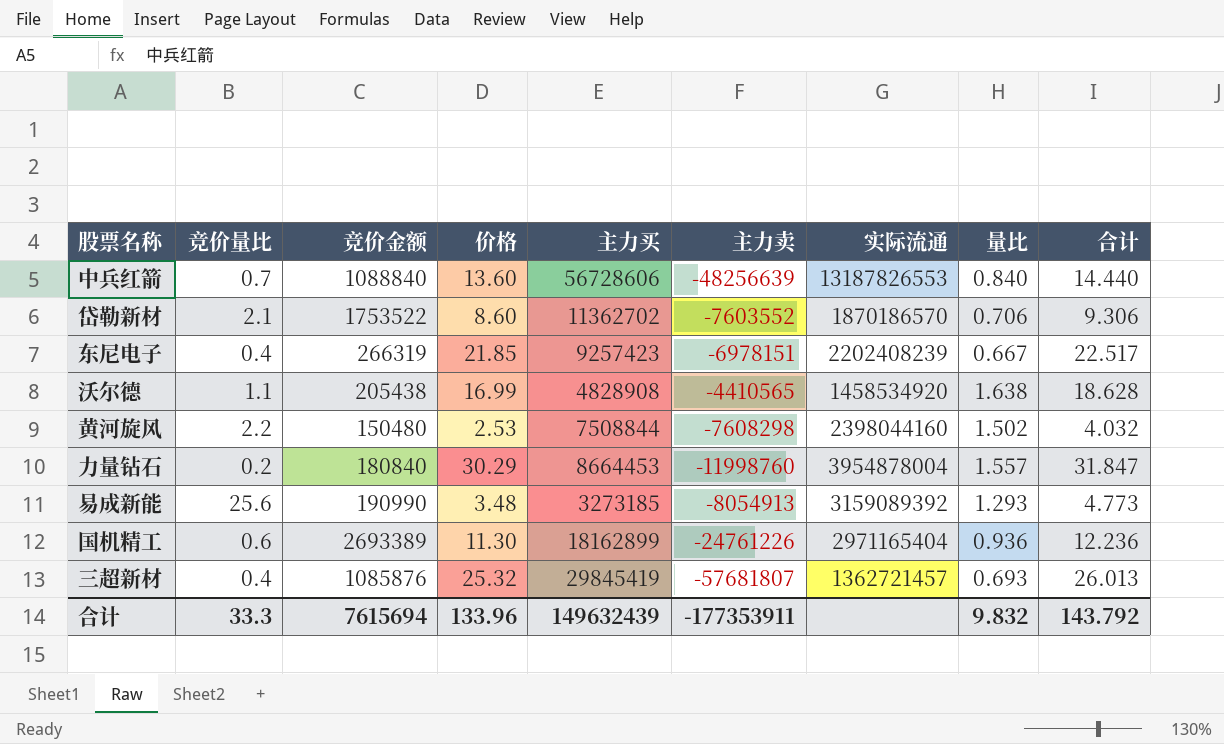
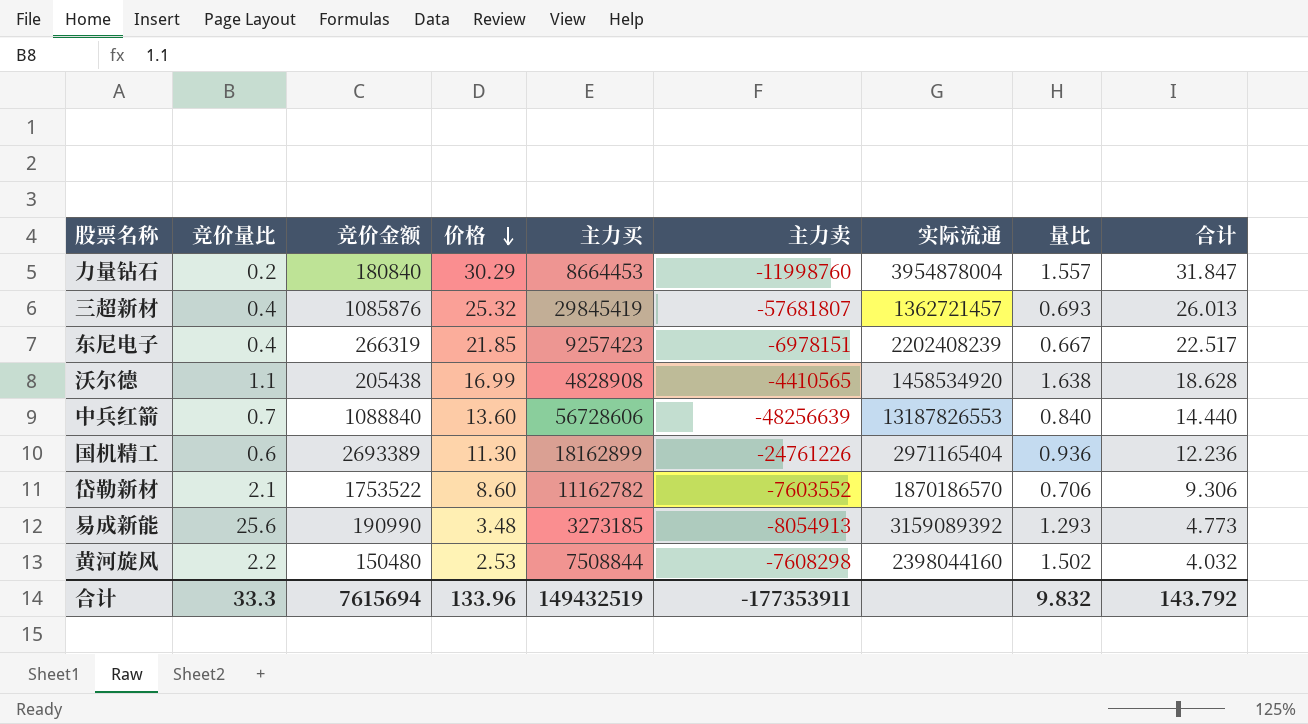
row order: none -> 价格 descending
岱勒新材 | 主力买: 11362702 -> 11162782
合计 | 主力买: 149632439 -> 149432519

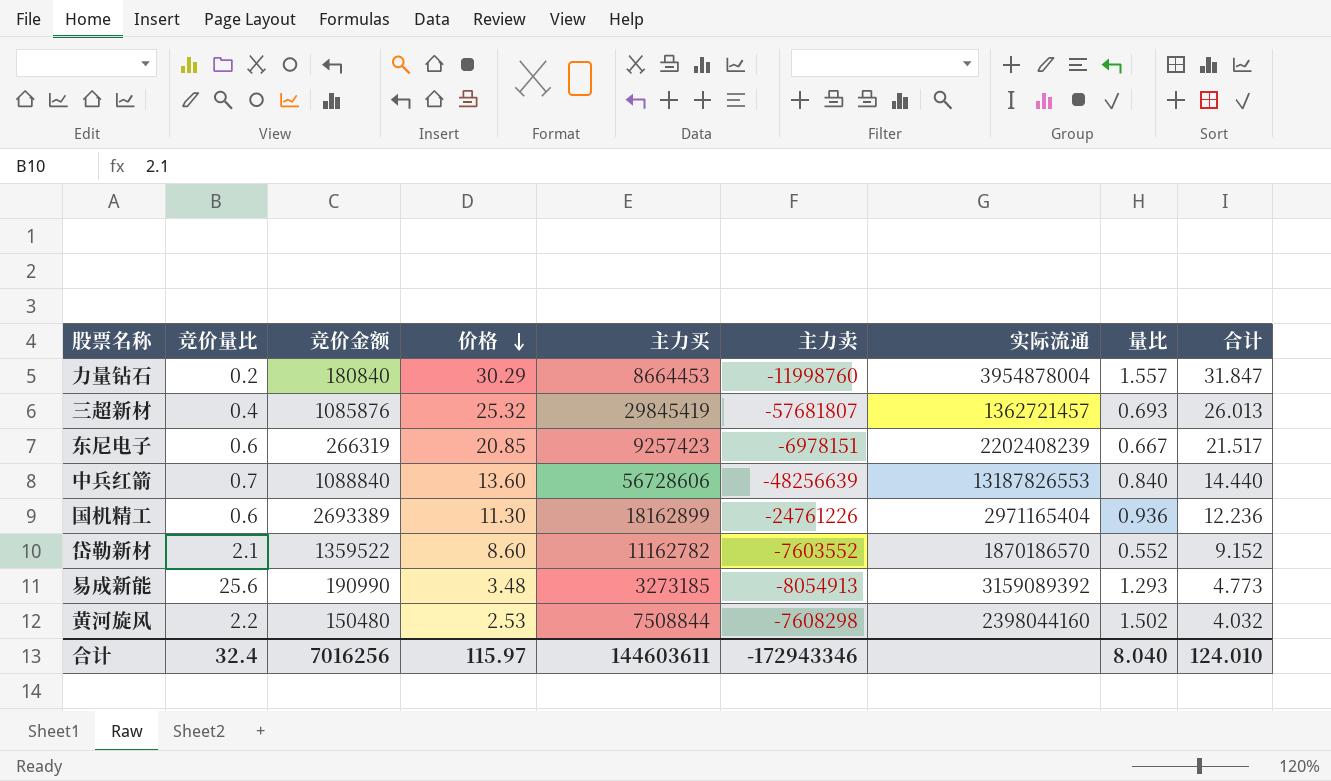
row 沃尔德: 1.1 | 205438 | 16.99 | 4828908 | -4410565 | 1458534920 | 1.638 | 18.628 -> none
东尼电子 | 竞价量比: 0.4 -> 0.6
东尼电子 | 价格: 21.85 -> 20.85
东尼电子 | 合计: 22.517 -> 21.517
岱勒新材 | 竞价金额: 1753522 -> 1359522
岱勒新材 | 量比: 0.706 -> 0.552
岱勒新材 | 合计: 9.306 -> 9.152
合计 | 竞价量比: 33.3 -> 32.4
合计 | 竞价金额: 7615694 -> 7016256
合计 | 价格: 133.96 -> 115.97
合计 | 主力买: 149432519 -> 144603611
合计 | 主力卖: -177353911 -> -172943346
合计 | 量比: 9.832 -> 8.040
合计 | 合计: 143.792 -> 124.010

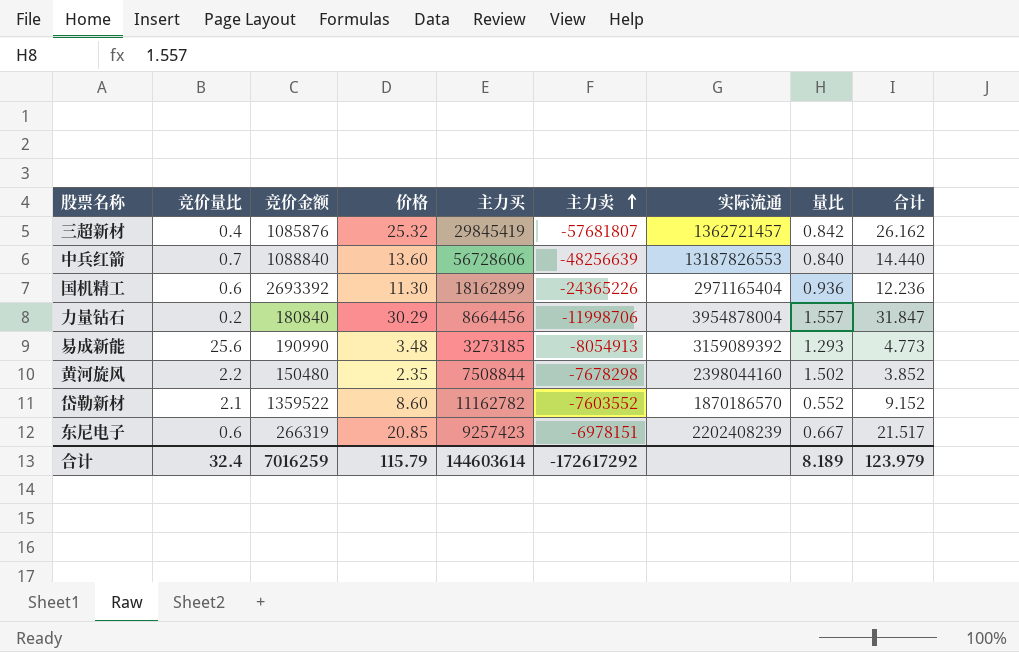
row order: 价格 descending -> 主力卖 ascending
三超新材 | 量比: 0.693 -> 0.842
三超新材 | 合计: 26.013 -> 26.162
国机精工 | 竞价金额: 2693389 -> 2693392
国机精工 | 主力卖: -24761226 -> -24365226
力量钻石 | 主力买: 8664453 -> 8664456
力量钻石 | 主力卖: -11998760 -> -11998706
黄河旋风 | 价格: 2.53 -> 2.35
黄河旋风 | 主力卖: -7608298 -> -7678298
黄河旋风 | 合计: 4.032 -> 3.852
合计 | 竞价金额: 7016256 -> 7016259
合计 | 价格: 115.97 -> 115.79
合计 | 主力买: 144603611 -> 144603614
合计 | 主力卖: -172943346 -> -172617292
合计 | 量比: 8.040 -> 8.189
合计 | 合计: 124.010 -> 123.979

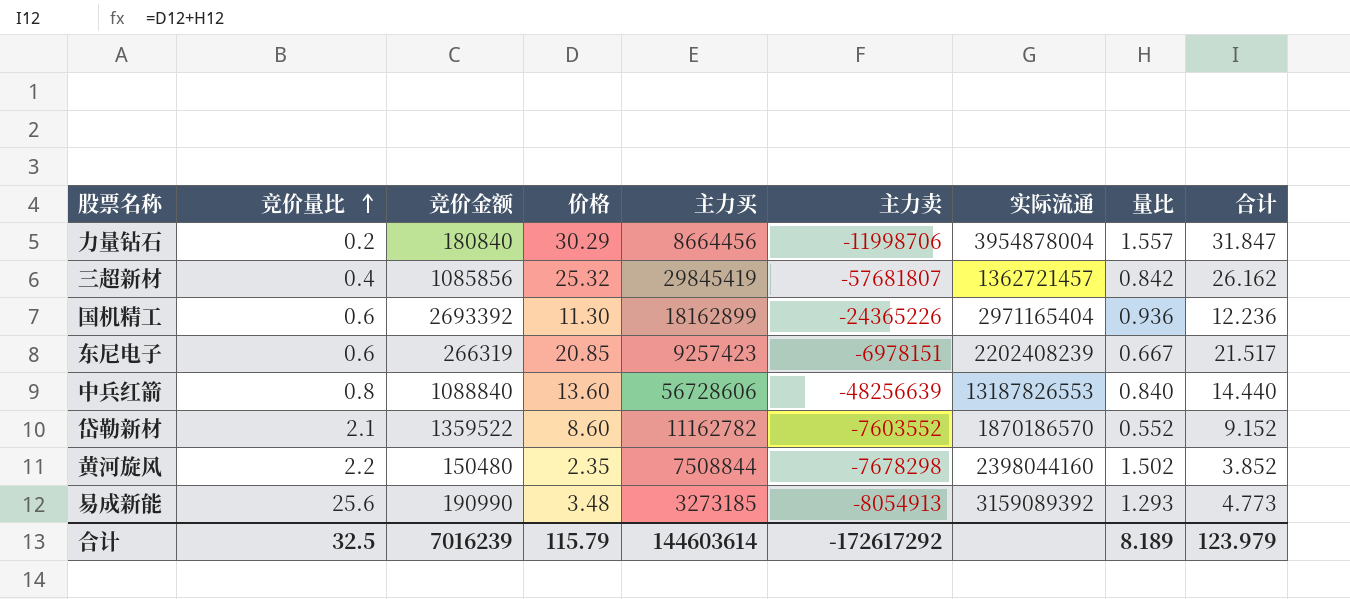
row order: 主力卖 ascending -> 竞价量比 ascending
三超新材 | 竞价金额: 1085876 -> 1085856
中兵红箭 | 竞价量比: 0.7 -> 0.8
合计 | 竞价量比: 32.4 -> 32.5
合计 | 竞价金额: 7016259 -> 7016239

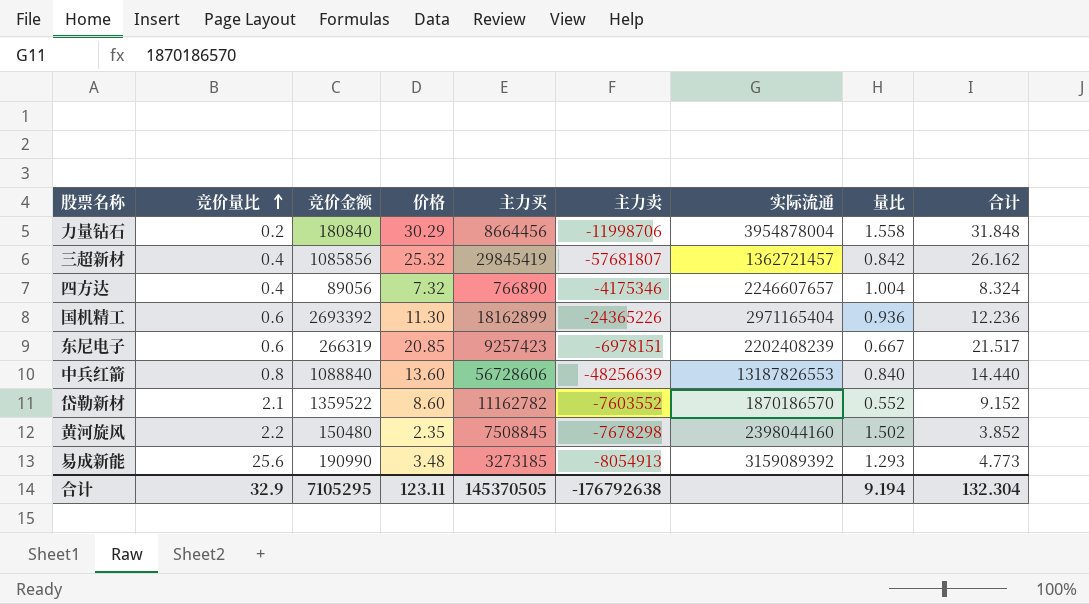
力量钻石 | 量比: 1.557 -> 1.558
力量钻石 | 合计: 31.847 -> 31.848
row 四方达: none -> 0.4 | 89056 | 7.32 | 766890 | -4175346 | 2246607657 | 1.004 | 8.324
黄河旋风 | 主力买: 7508844 -> 7508845
合计 | 竞价量比: 32.5 -> 32.9
合计 | 竞价金额: 7016239 -> 7105295
合计 | 价格: 115.79 -> 123.11
合计 | 主力买: 144603614 -> 145370505
合计 | 主力卖: -172617292 -> -176792638
合计 | 量比: 8.189 -> 9.194
合计 | 合计: 123.979 -> 132.304

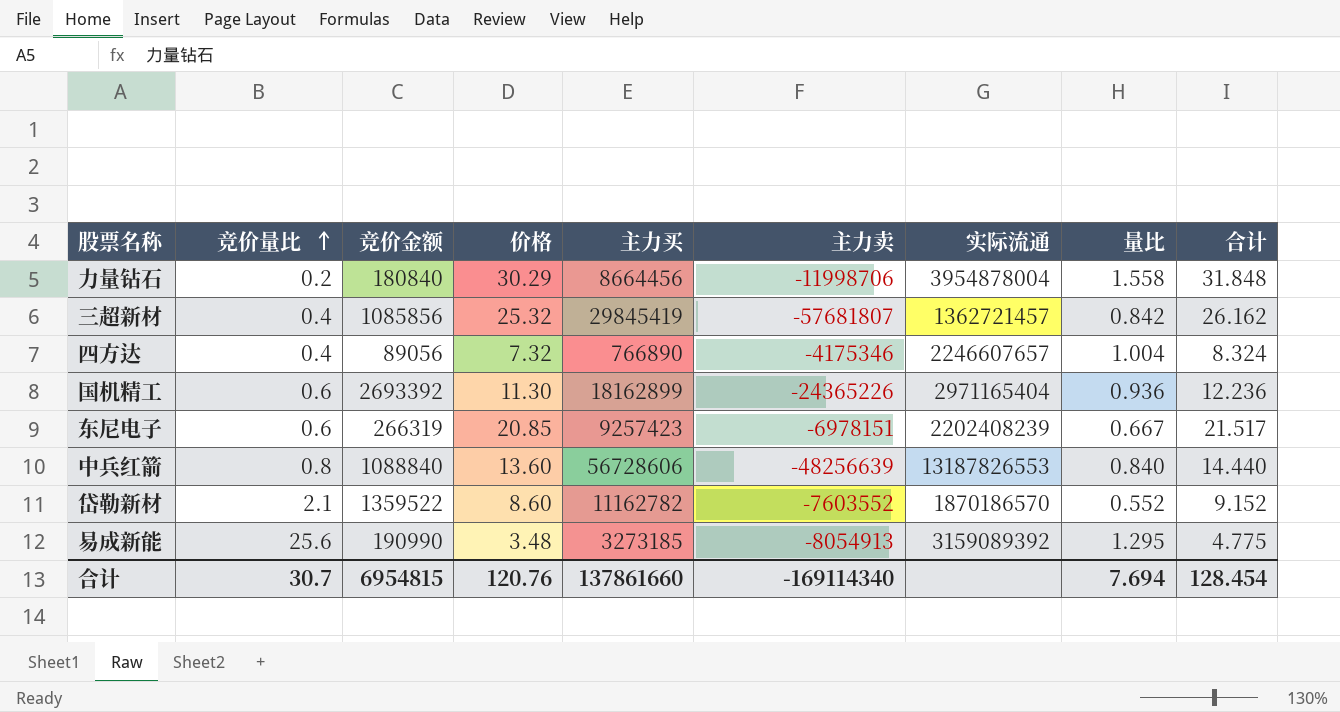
row 黄河旋风: 2.2 | 150480 | 2.35 | 7508845 | -7678298 | 2398044160 | 1.502 | 3.852 -> none
易成新能 | 量比: 1.293 -> 1.295
易成新能 | 合计: 4.773 -> 4.775
合计 | 竞价量比: 32.9 -> 30.7
合计 | 竞价金额: 7105295 -> 6954815
合计 | 价格: 123.11 -> 120.76
合计 | 主力买: 145370505 -> 137861660
合计 | 主力卖: -176792638 -> -169114340
合计 | 量比: 9.194 -> 7.694
合计 | 合计: 132.304 -> 128.454

